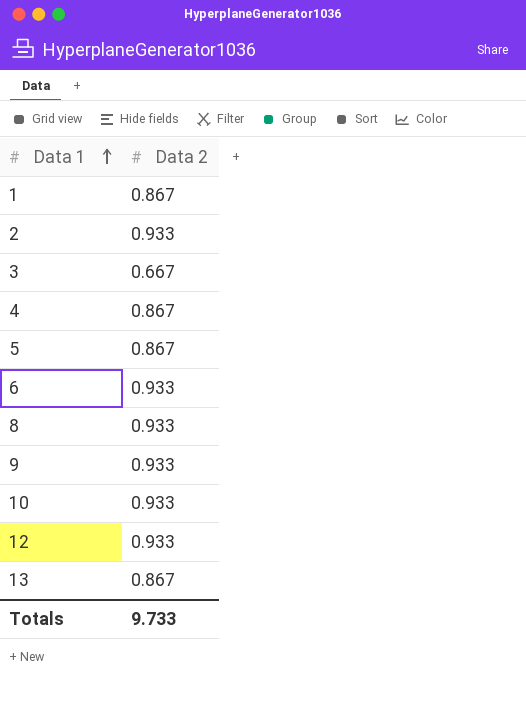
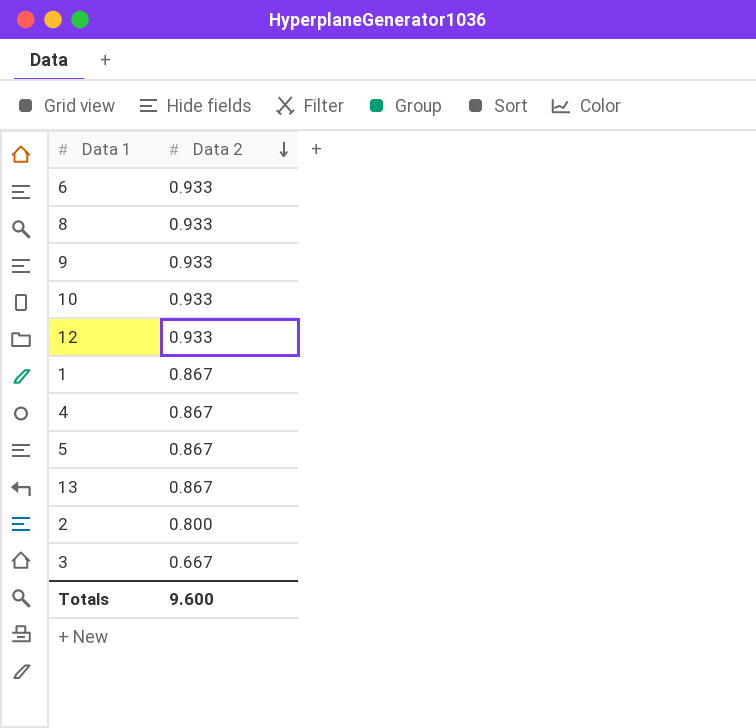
row order: Data 1 ascending -> Data 2 descending
2 | Data 2: 0.933 -> 0.800
Totals | Data 2: 9.733 -> 9.600

